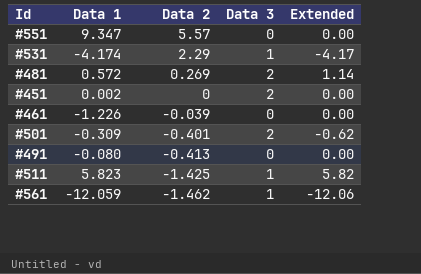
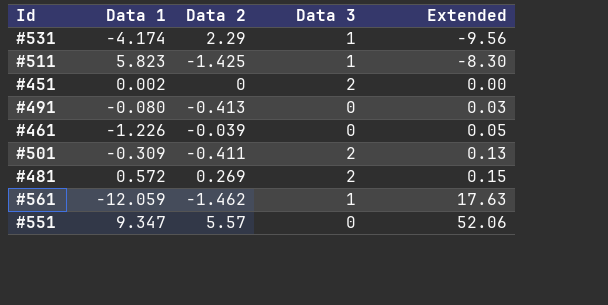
row order: Data 2 descending -> Extended ascending
column Extended | formula: [Data 1] * [Data 3] -> [Data 1] * [Data 2]
#501 | Data 2: -0.401 -> -0.411

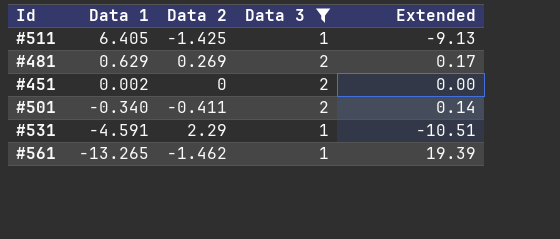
filter: none -> Data 3 != 0
row order: Extended ascending -> Data 1 descending
#511 | Data 1: 5.823 -> 6.405
#511 | Extended: -8.30 -> -9.13
#481 | Data 1: 0.572 -> 0.629
#481 | Extended: 0.15 -> 0.17
#501 | Data 1: -0.309 -> -0.340
#501 | Extended: 0.13 -> 0.14
#531 | Data 1: -4.174 -> -4.591
#531 | Extended: -9.56 -> -10.51
#561 | Data 1: -12.059 -> -13.265
#561 | Extended: 17.63 -> 19.39

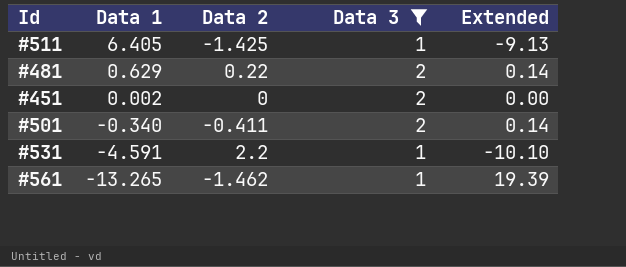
#481 | Data 2: 0.269 -> 0.22
#481 | Extended: 0.17 -> 0.14
#531 | Data 2: 2.29 -> 2.2
#531 | Extended: -10.51 -> -10.10

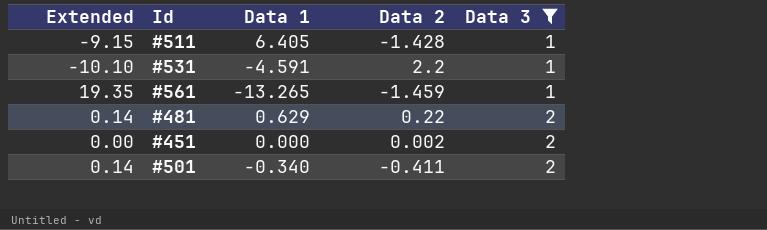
row order: Data 1 descending -> Data 3 ascending
column Extended | position: 5 -> 1
#511 | Extended: -9.13 -> -9.15
#511 | Data 2: -1.425 -> -1.428
#561 | Extended: 19.39 -> 19.35
#561 | Data 2: -1.462 -> -1.459
#451 | Data 1: 0.002 -> 0.000
#451 | Data 2: 0 -> 0.002

